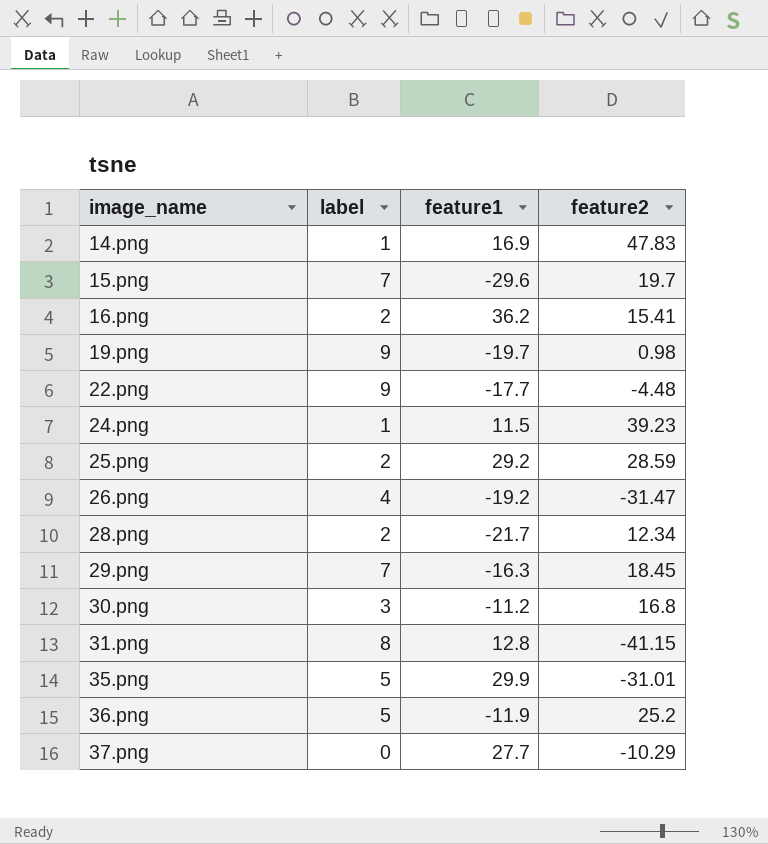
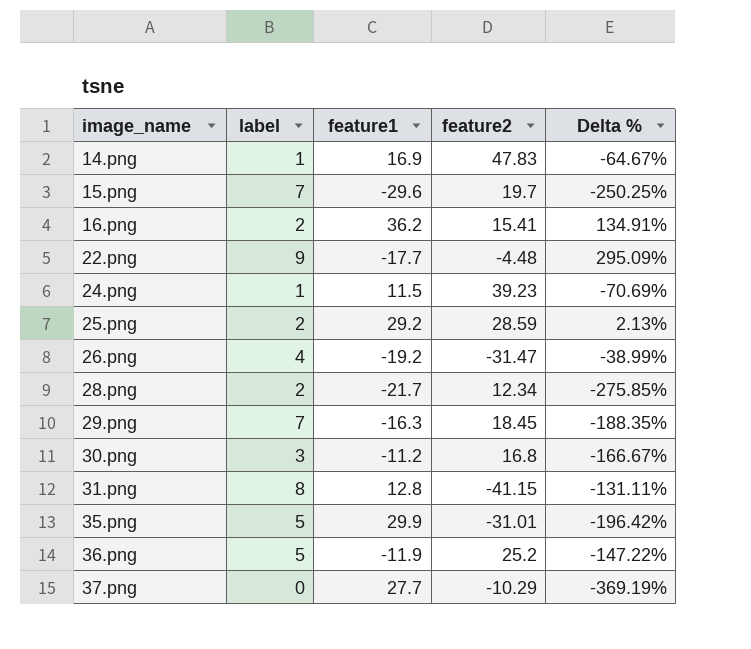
column Delta % | formula: none -> ([feature1] - [feature2]) / [feature2]
row 19.png: 9 | -19.7 | 0.98 -> none

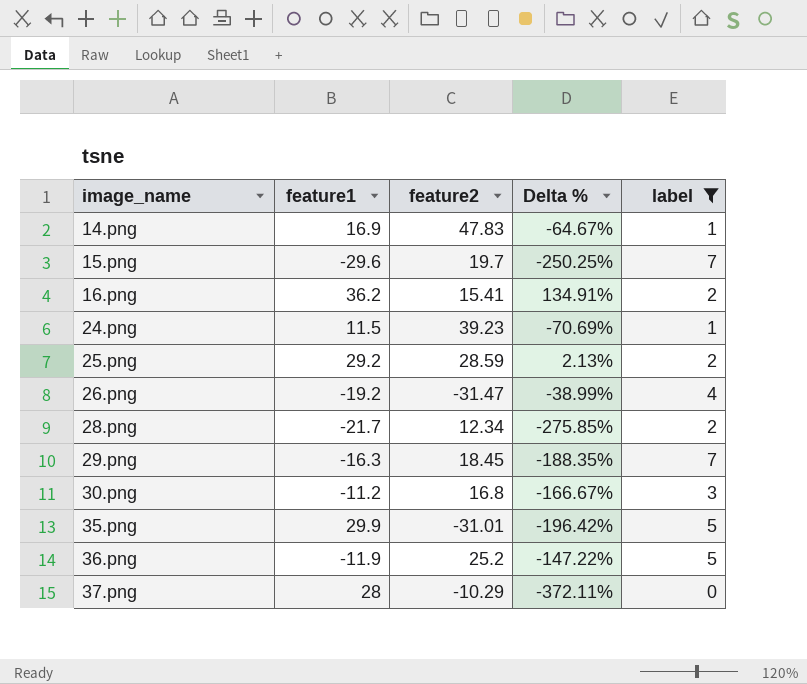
filter: none -> label <= 7
column label | position: 2 -> 5
37.png | feature1: 27.7 -> 28
37.png | Delta %: -369.19% -> -372.11%

